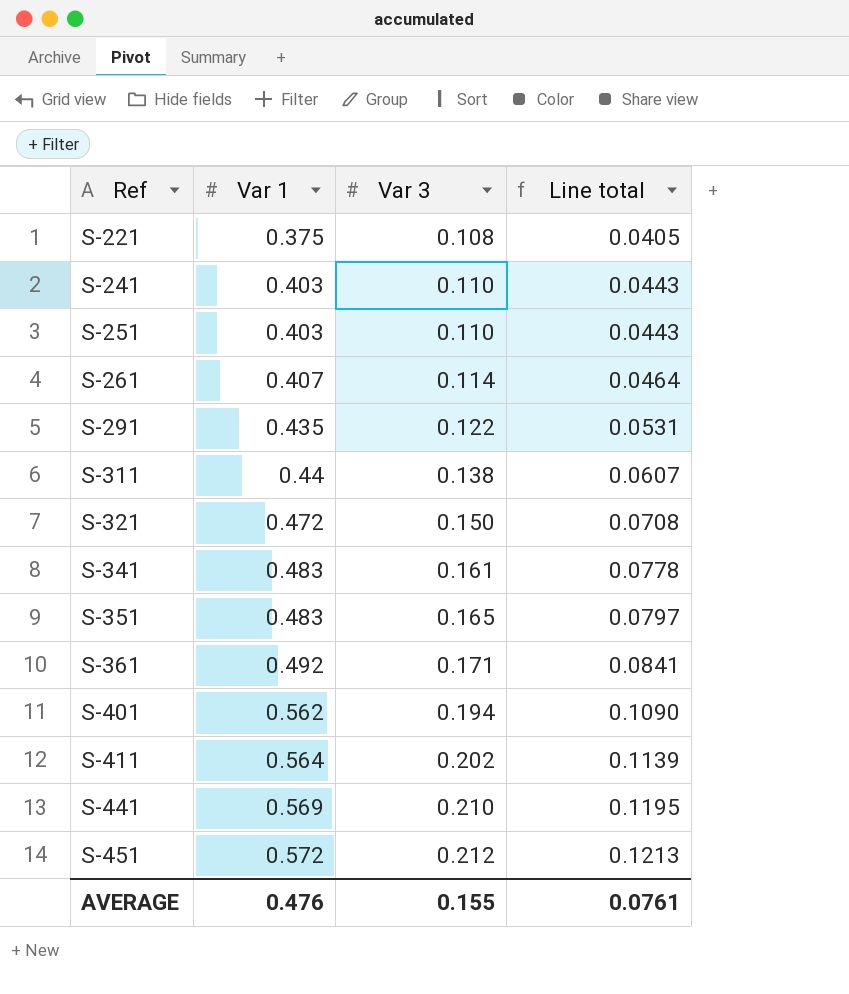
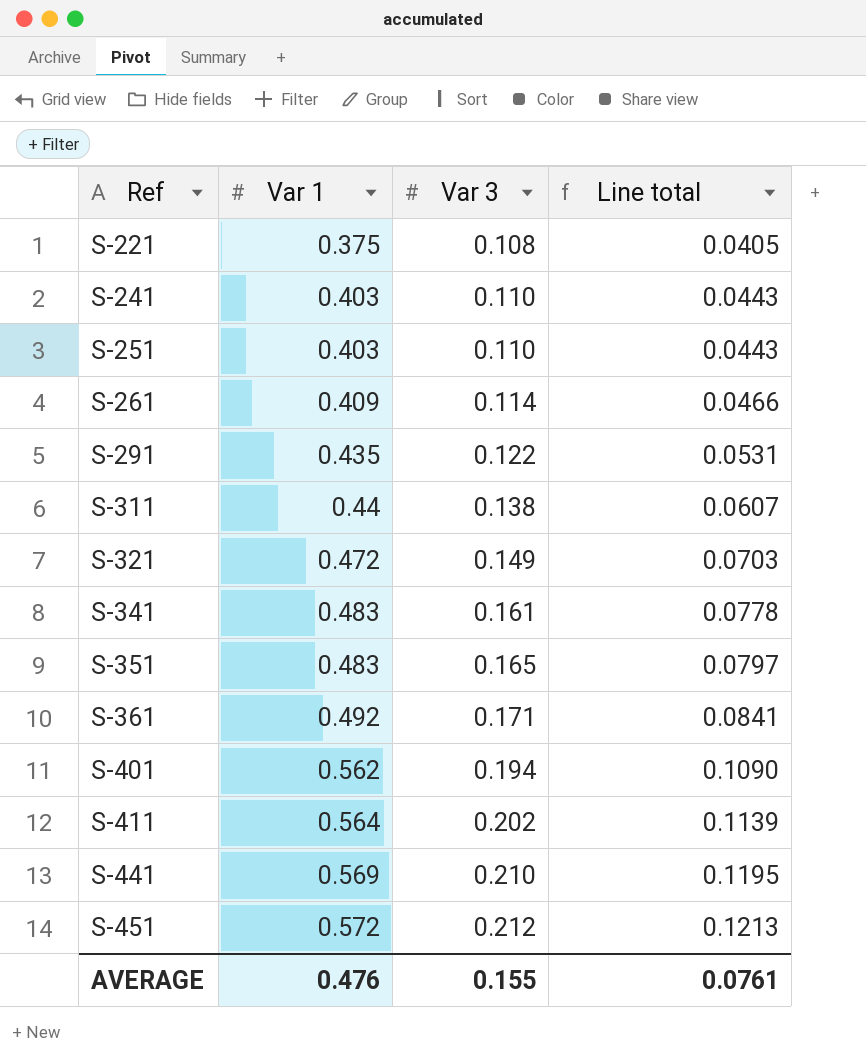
S-261 | Var 1: 0.407 -> 0.409
S-261 | Line total: 0.0464 -> 0.0466
S-321 | Var 3: 0.150 -> 0.149
S-321 | Line total: 0.0708 -> 0.0703

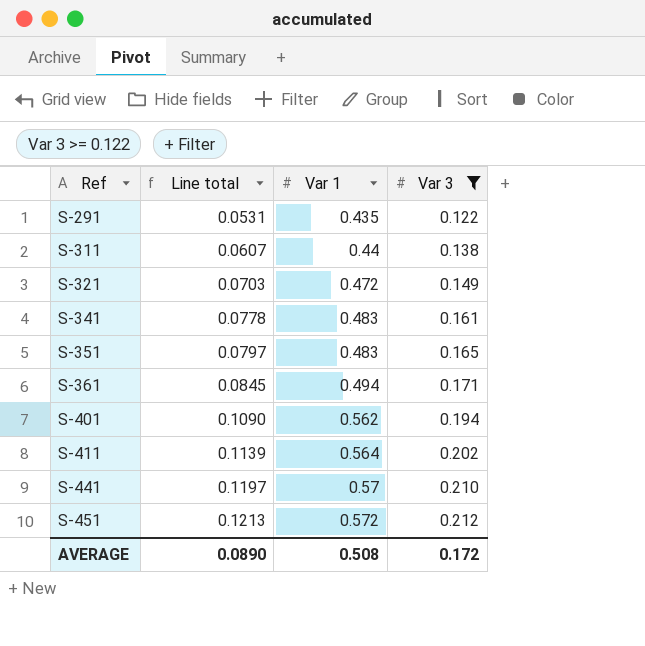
filter: none -> Var 3 >= 0.122
column Line total | position: 4 -> 2
S-361 | Line total: 0.0841 -> 0.0845
S-361 | Var 1: 0.492 -> 0.494
S-441 | Line total: 0.1195 -> 0.1197
S-441 | Var 1: 0.569 -> 0.57
AVERAGE | Line total: 0.0761 -> 0.0890
AVERAGE | Var 1: 0.476 -> 0.508
AVERAGE | Var 3: 0.155 -> 0.172

